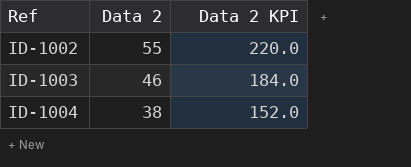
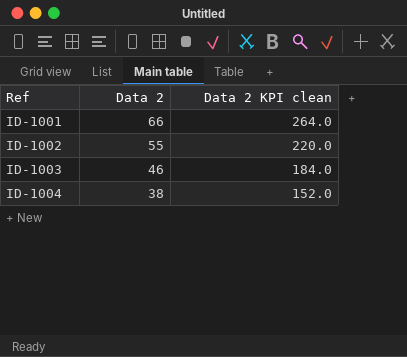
column name: Data 2 KPI -> Data 2 KPI clean
row ID-1001: none -> 66 | 264.0

